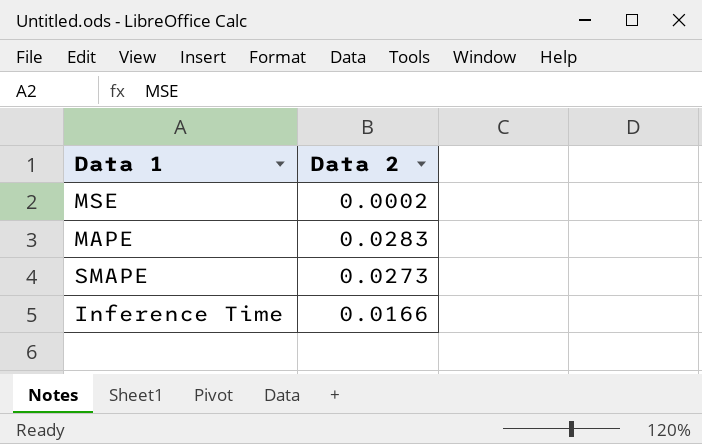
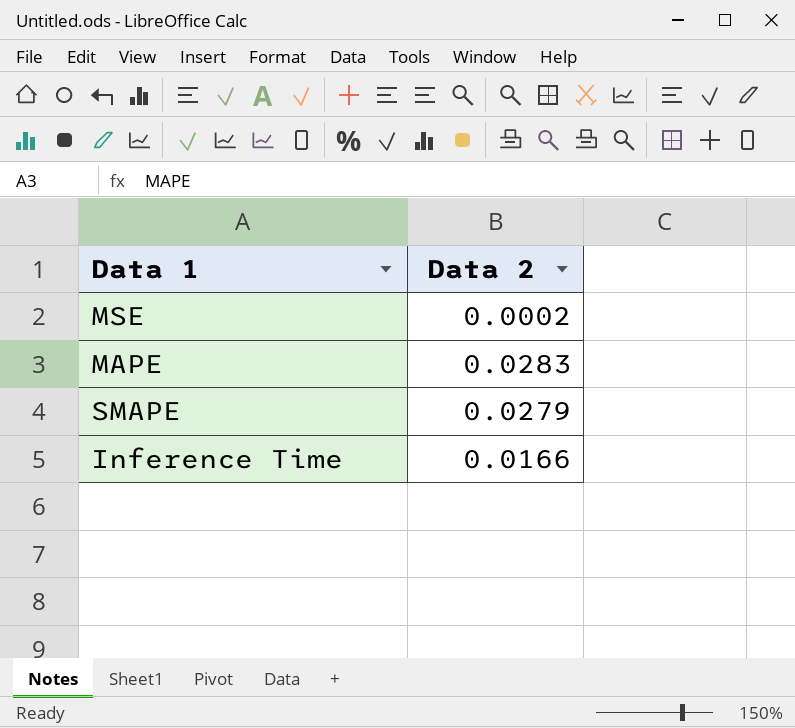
SMAPE | Data 2: 0.0273 -> 0.0279

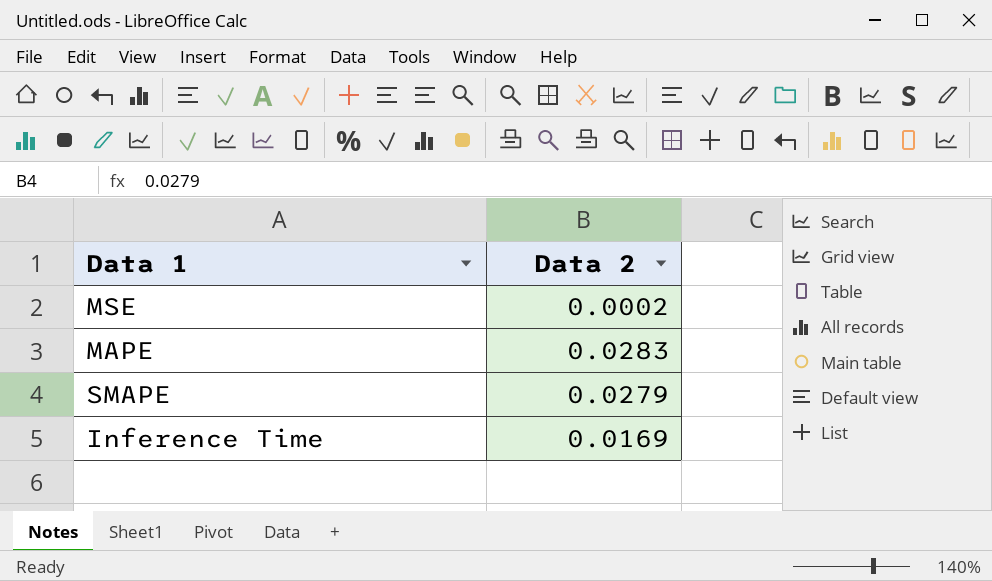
Inference Time | Data 2: 0.0166 -> 0.0169

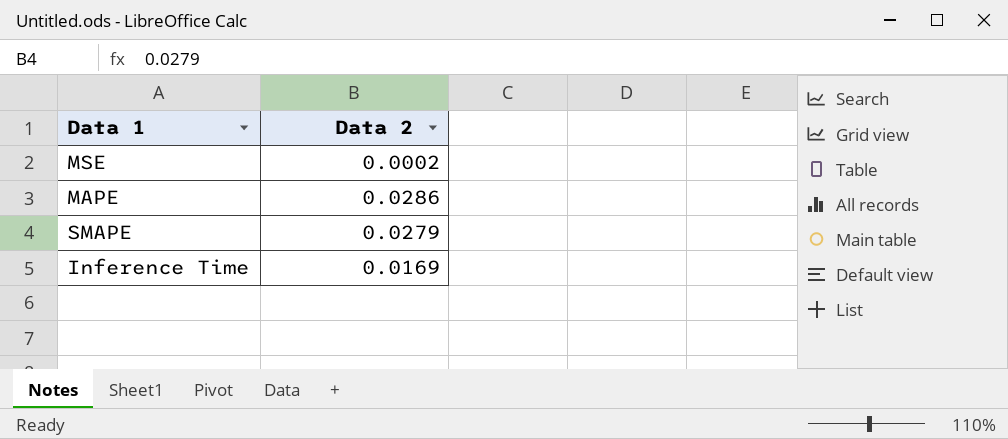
MAPE | Data 2: 0.0283 -> 0.0286

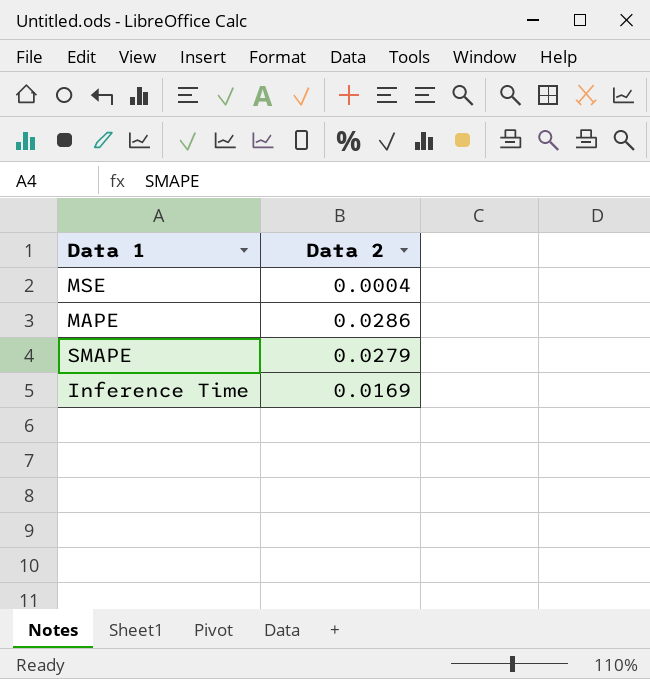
MSE | Data 2: 0.0002 -> 0.0004

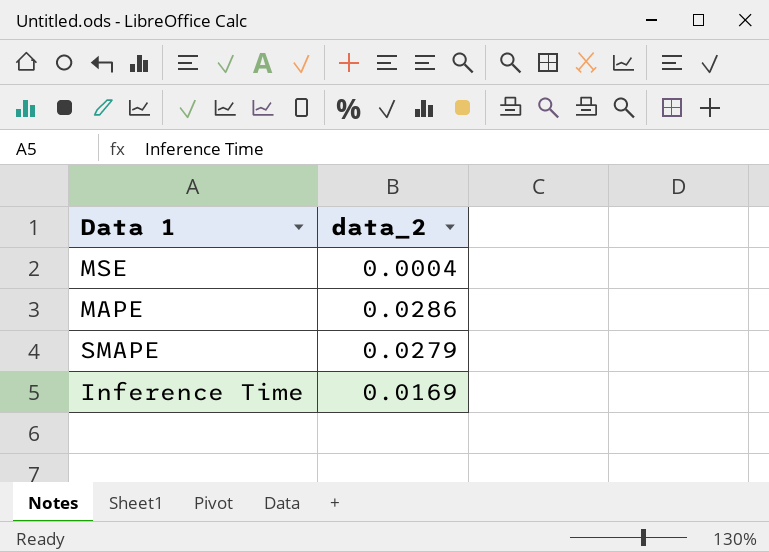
column name: Data 2 -> data_2

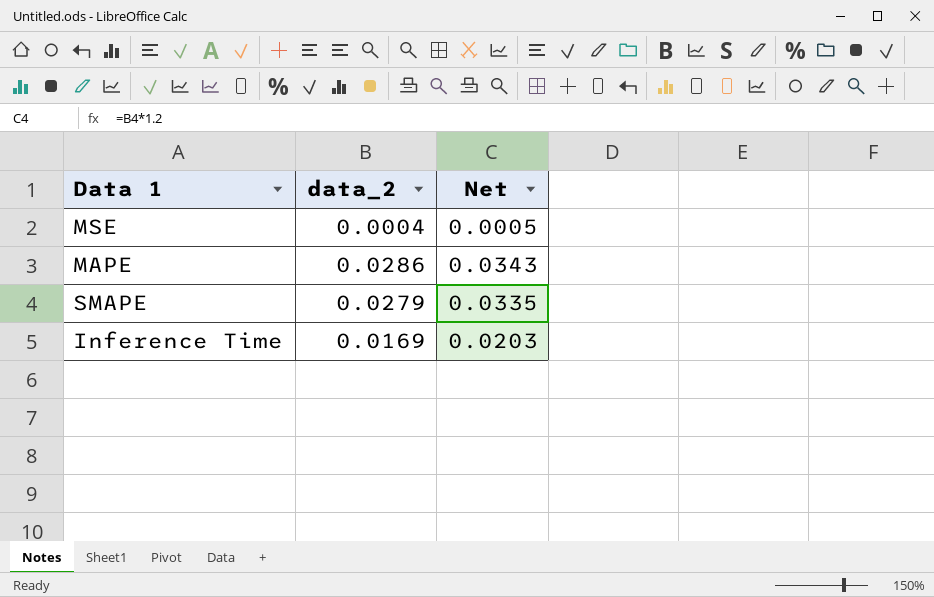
column Net | formula: none -> [data_2] * 1.2

